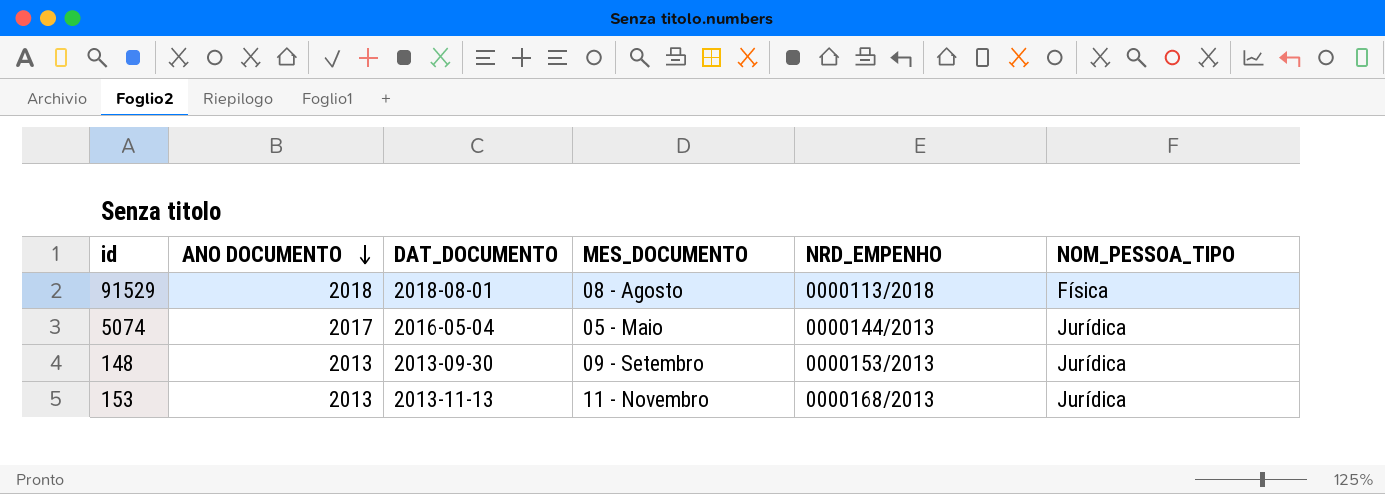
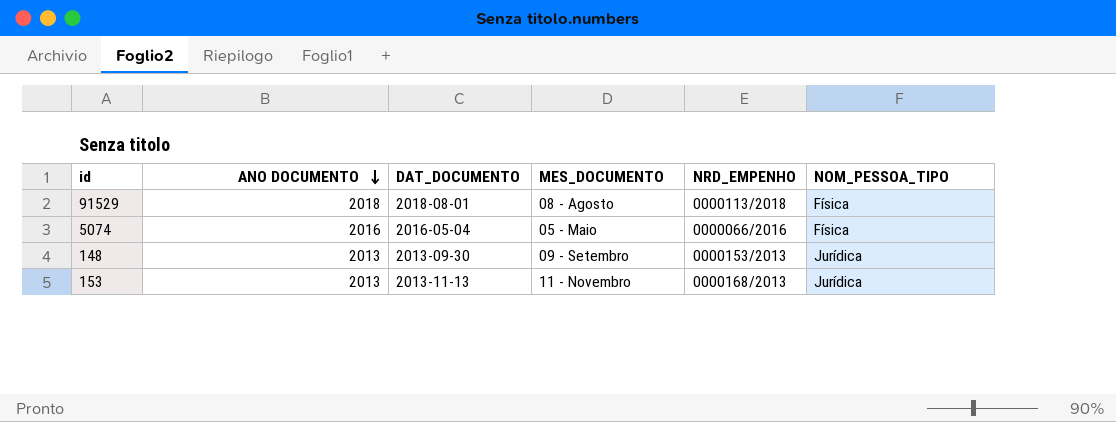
5074 | ANO DOCUMENTO: 2017 -> 2016
5074 | NRD_EMPENHO: 0000144/2013 -> 0000066/2016
5074 | NOM_PESSOA_TIPO: Jurídica -> Física

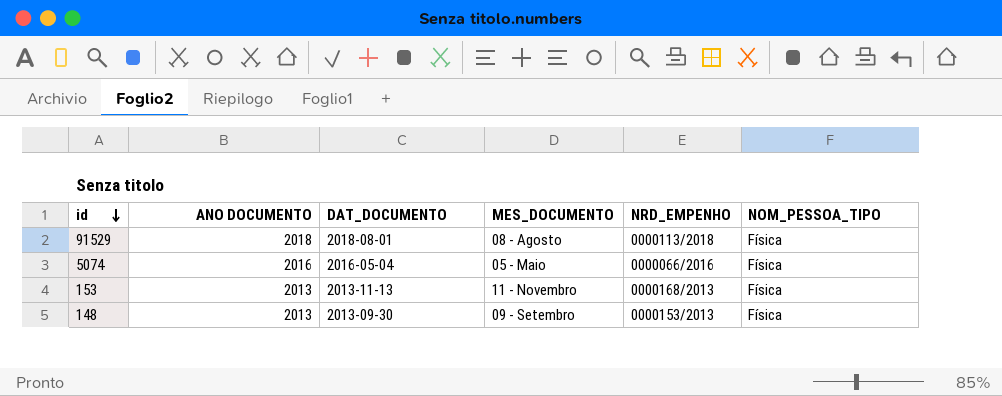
row order: ANO DOCUMENTO descending -> id descending
153 | NOM_PESSOA_TIPO: Jurídica -> Física
148 | NOM_PESSOA_TIPO: Jurídica -> Física

